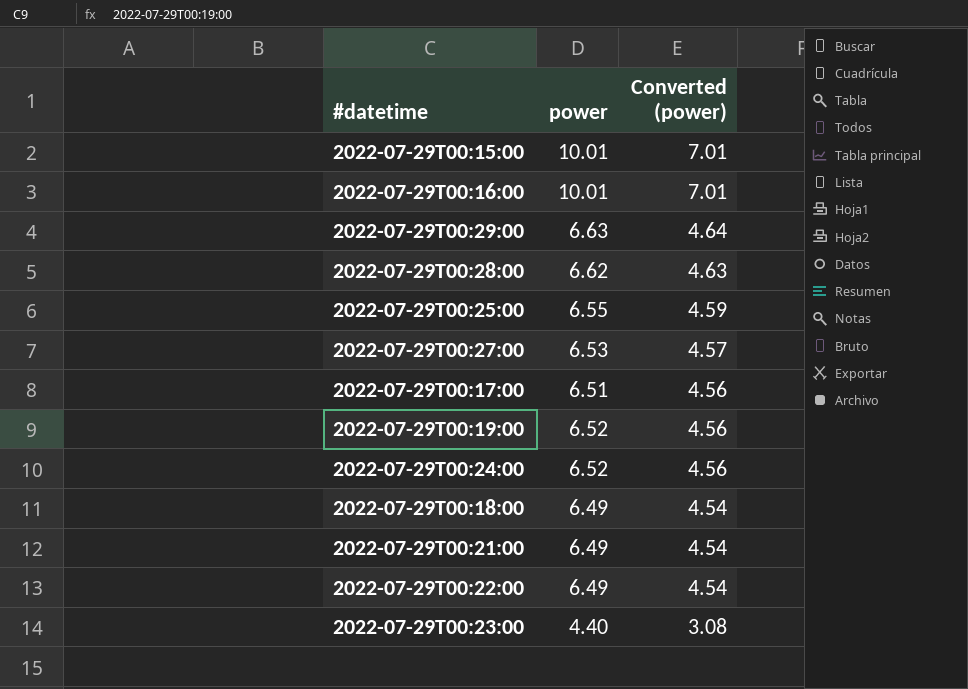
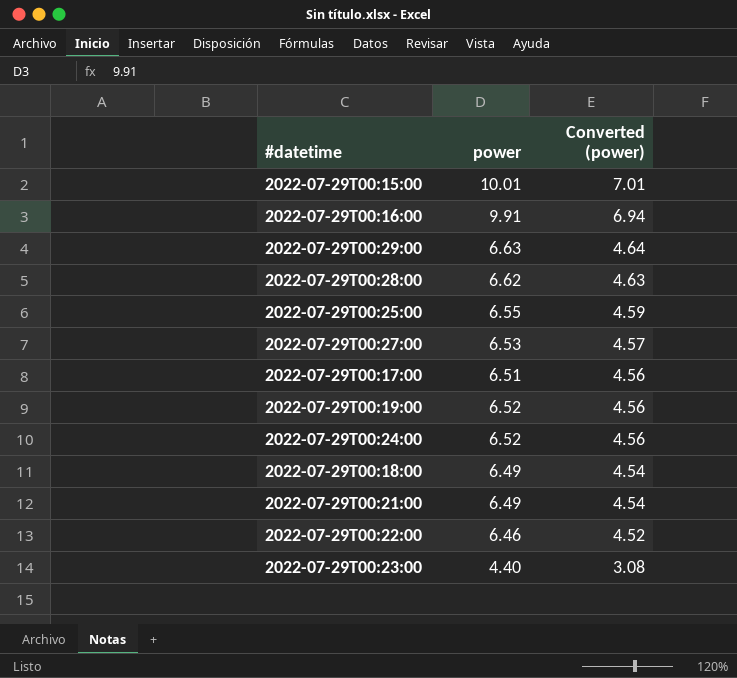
2022-07-29T00:16:00 | power: 10.01 -> 9.91
2022-07-29T00:16:00 | Converted (power): 7.01 -> 6.94
2022-07-29T00:22:00 | power: 6.49 -> 6.46
2022-07-29T00:22:00 | Converted (power): 4.54 -> 4.52

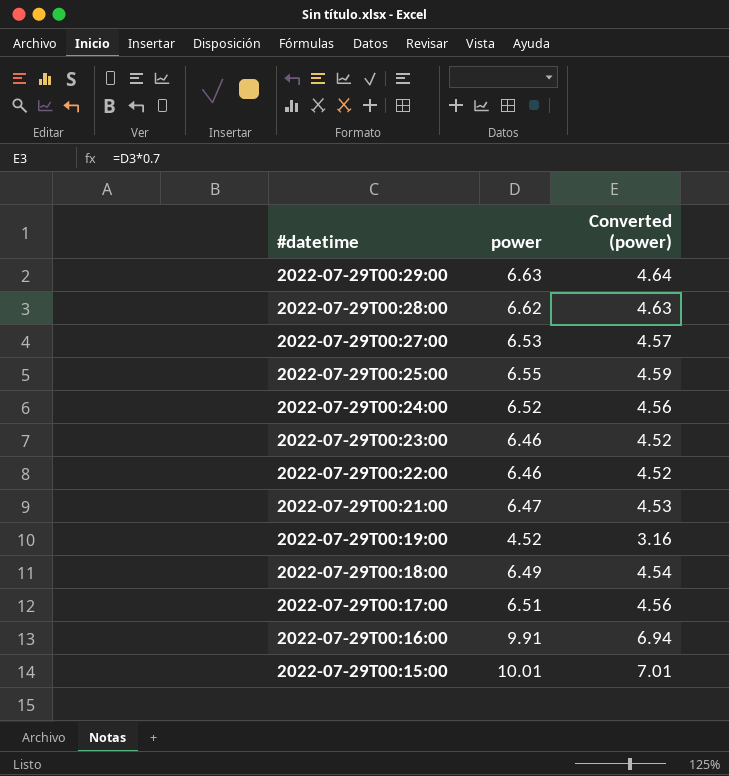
row order: Converted (power) descending -> #datetime descending
2022-07-29T00:23:00 | power: 4.40 -> 6.46
2022-07-29T00:23:00 | Converted (power): 3.08 -> 4.52
2022-07-29T00:21:00 | power: 6.49 -> 6.47
2022-07-29T00:21:00 | Converted (power): 4.54 -> 4.53
2022-07-29T00:19:00 | power: 6.52 -> 4.52
2022-07-29T00:19:00 | Converted (power): 4.56 -> 3.16

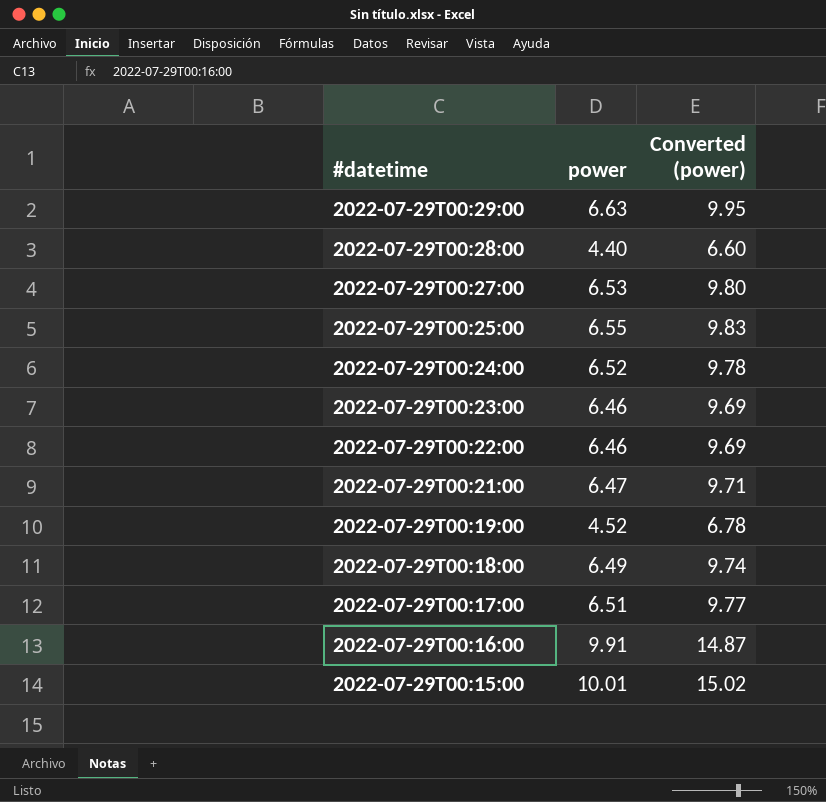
column Converted (power) | formula: [power] * 0.7 -> [power] * 1.5
2022-07-29T00:28:00 | power: 6.62 -> 4.40

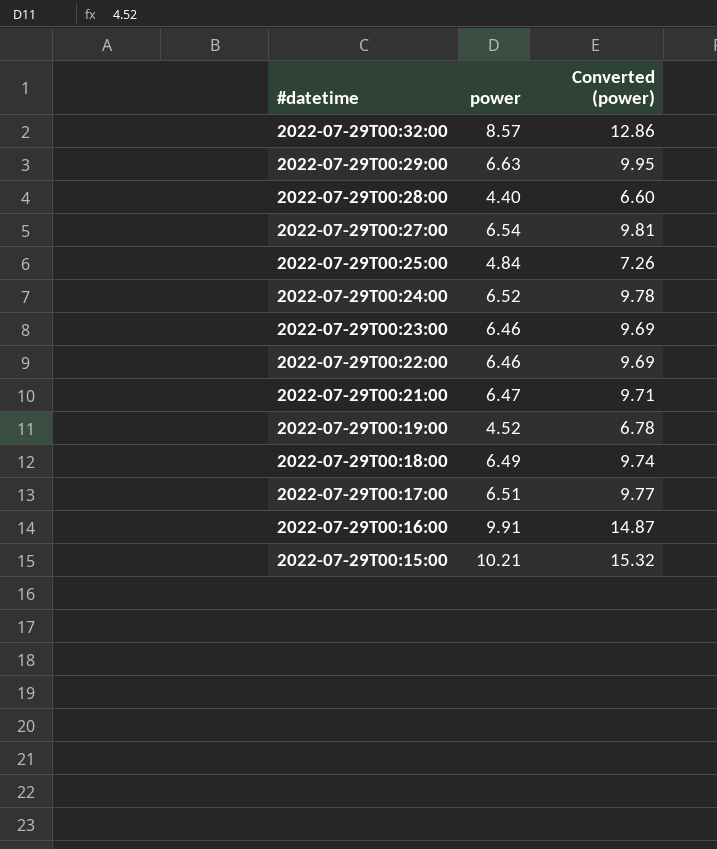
row 2022-07-29T00:32:00: none -> 8.57 | 12.86
2022-07-29T00:27:00 | power: 6.53 -> 6.54
2022-07-29T00:27:00 | Converted (power): 9.80 -> 9.81
2022-07-29T00:25:00 | power: 6.55 -> 4.84
2022-07-29T00:25:00 | Converted (power): 9.83 -> 7.26
2022-07-29T00:15:00 | power: 10.01 -> 10.21
2022-07-29T00:15:00 | Converted (power): 15.02 -> 15.32

